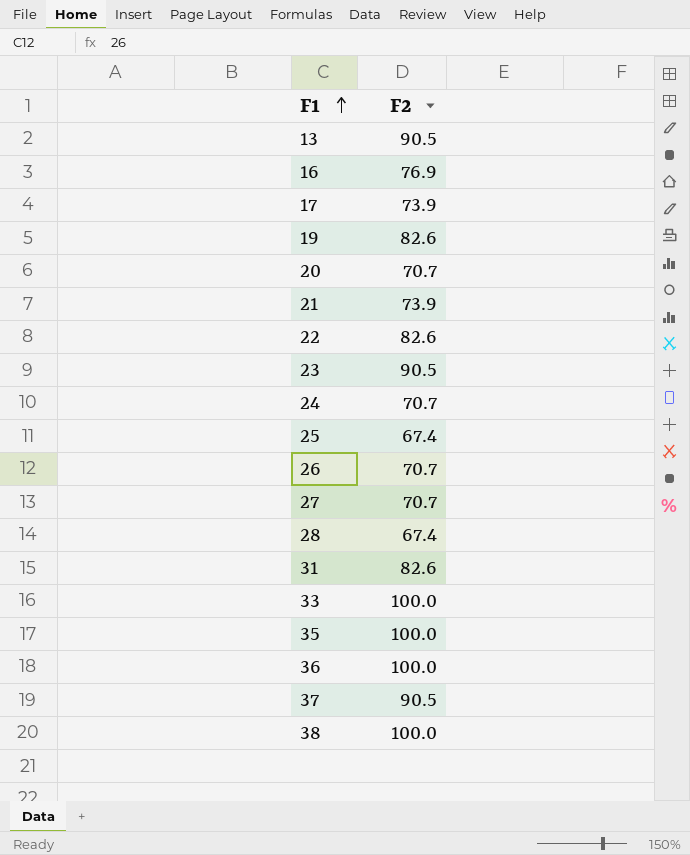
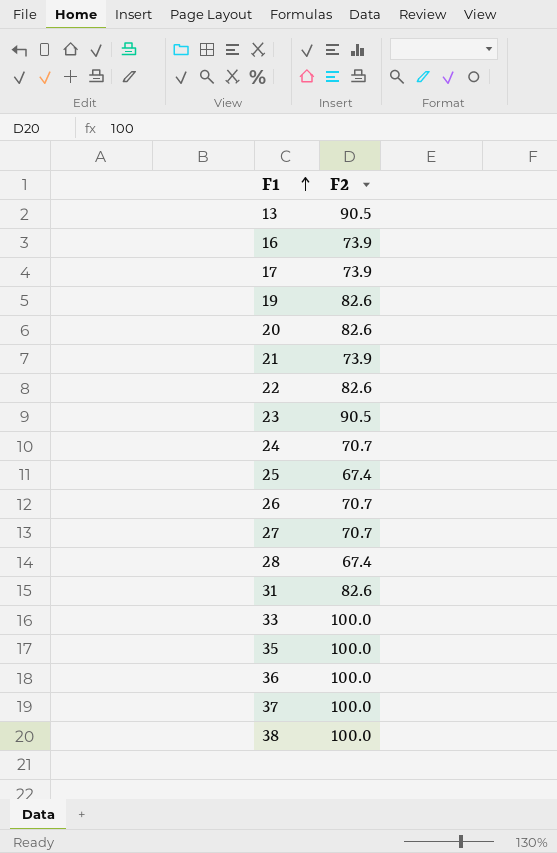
16 | F2: 76.9 -> 73.9
20 | F2: 70.7 -> 82.6
37 | F2: 90.5 -> 100.0

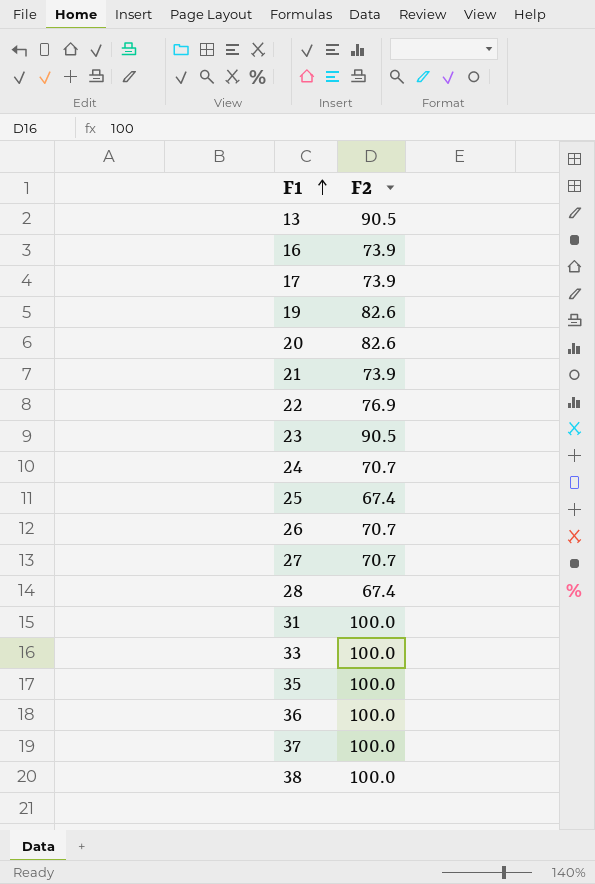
22 | F2: 82.6 -> 76.9
31 | F2: 82.6 -> 100.0

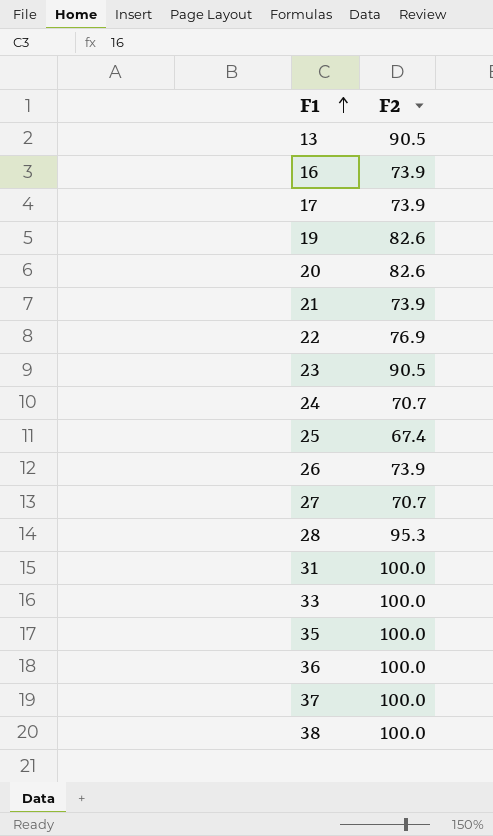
26 | F2: 70.7 -> 73.9
28 | F2: 67.4 -> 95.3

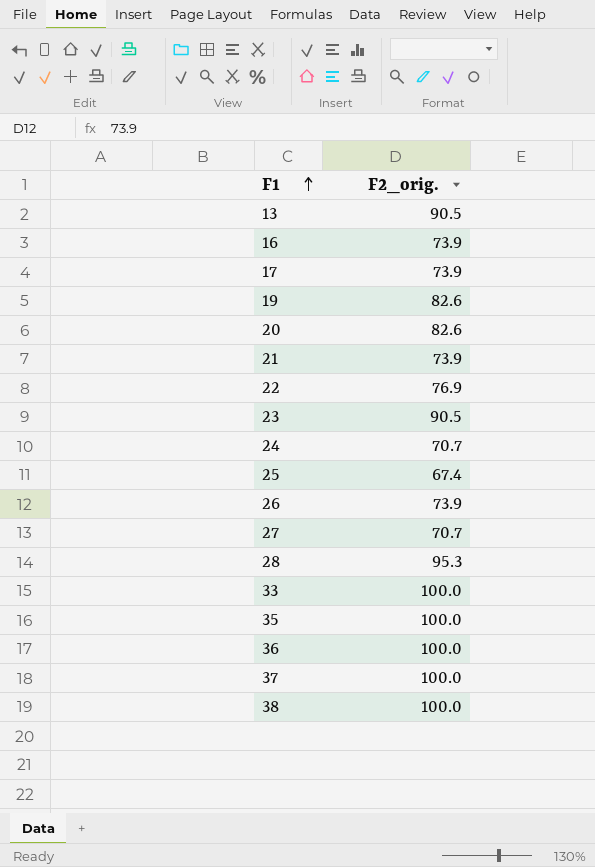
column name: F2 -> F2_orig.
row 31: 100.0 -> none

